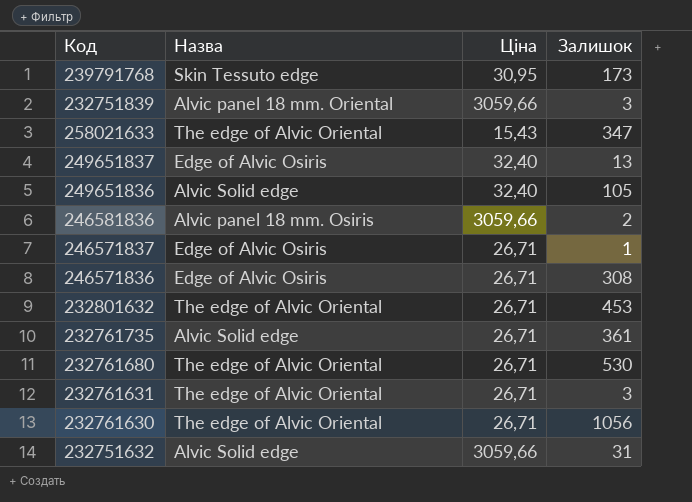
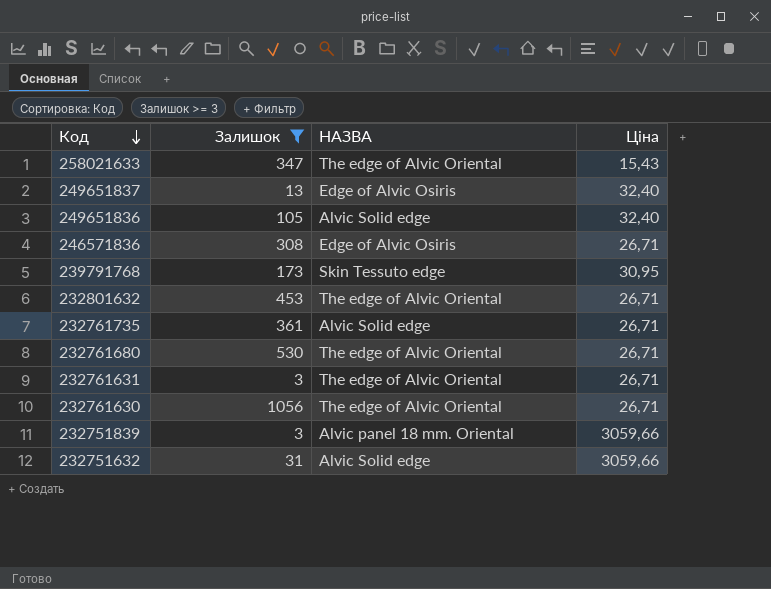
filter: none -> Залишок >= 3
row order: none -> Код descending
column Залишок | position: 4 -> 2
column name: Назва -> НАЗВА

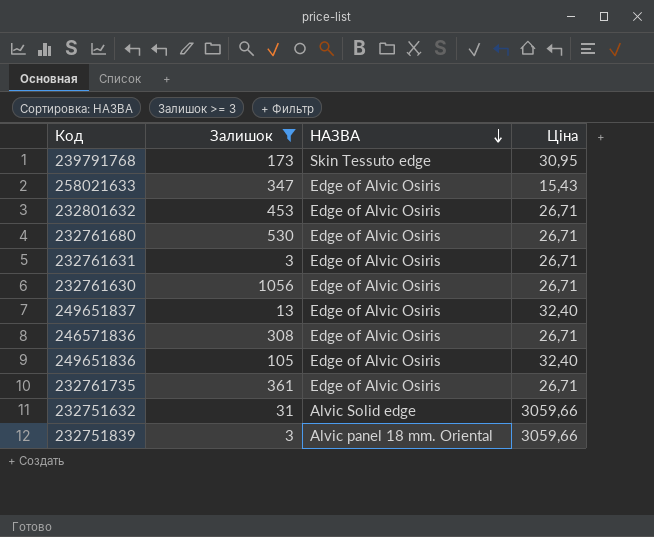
row order: Код descending -> НАЗВА descending
258021633 | НАЗВА: The edge of Alvic Oriental -> Edge of Alvic Osiris
232801632 | НАЗВА: The edge of Alvic Oriental -> Edge of Alvic Osiris
232761680 | НАЗВА: The edge of Alvic Oriental -> Edge of Alvic Osiris
232761631 | НАЗВА: The edge of Alvic Oriental -> Edge of Alvic Osiris
232761630 | НАЗВА: The edge of Alvic Oriental -> Edge of Alvic Osiris
249651836 | НАЗВА: Alvic Solid edge -> Edge of Alvic Osiris
232761735 | НАЗВА: Alvic Solid edge -> Edge of Alvic Osiris

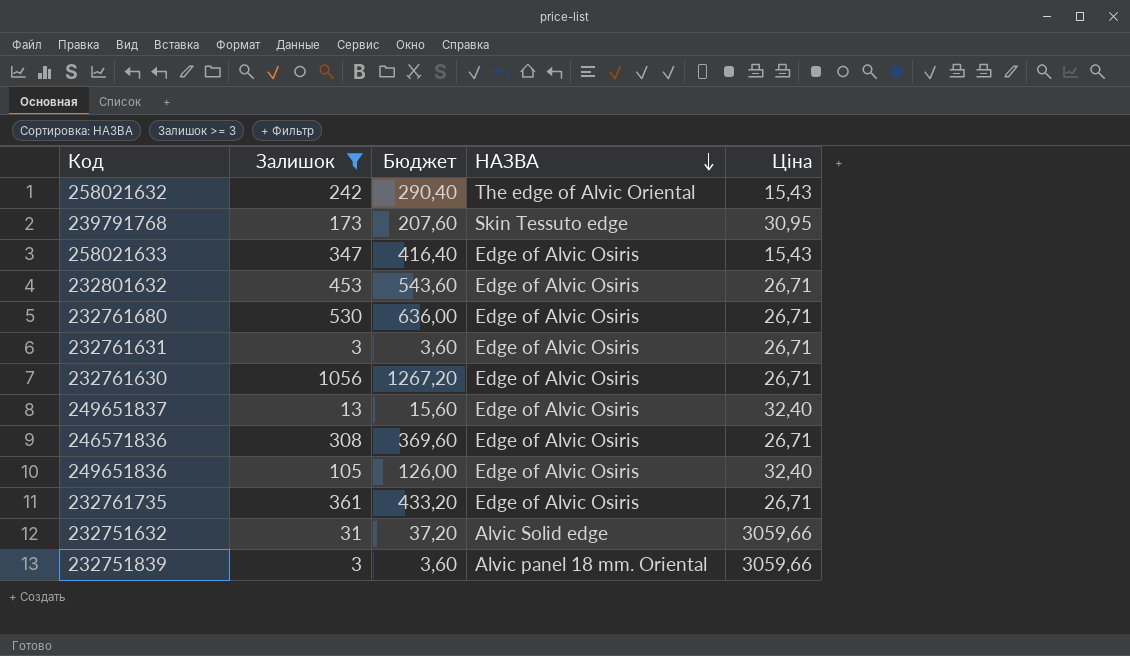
column Бюджет | formula: none -> [Залишок] * 1,2
row 258021632: none -> 242 | 290,40 | The edge of Alvic Oriental | 15,43

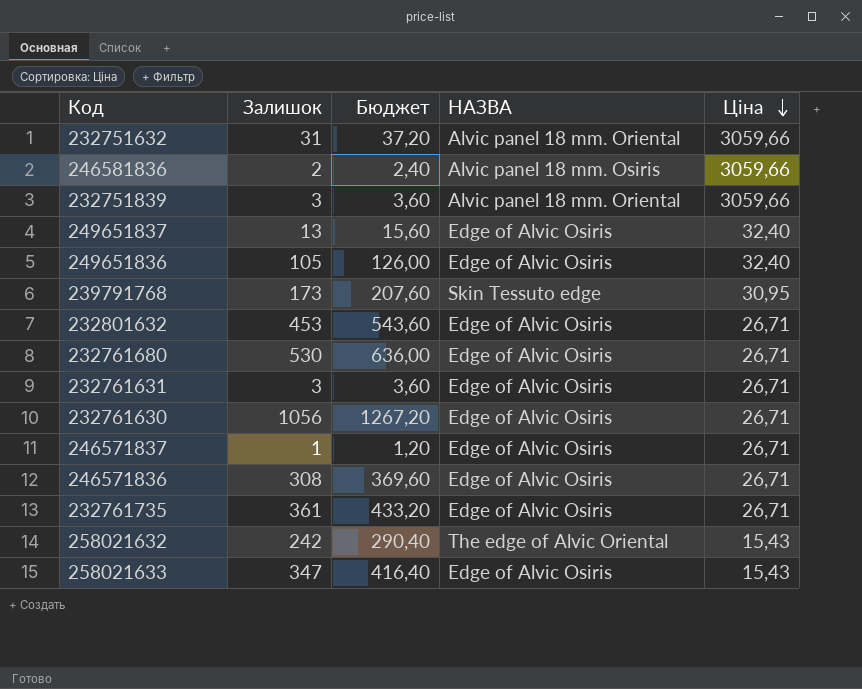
filter: Залишок >= 3 -> none
row order: НАЗВА descending -> Ціна descending
232751632 | НАЗВА: Alvic Solid edge -> Alvic panel 18 mm. Oriental

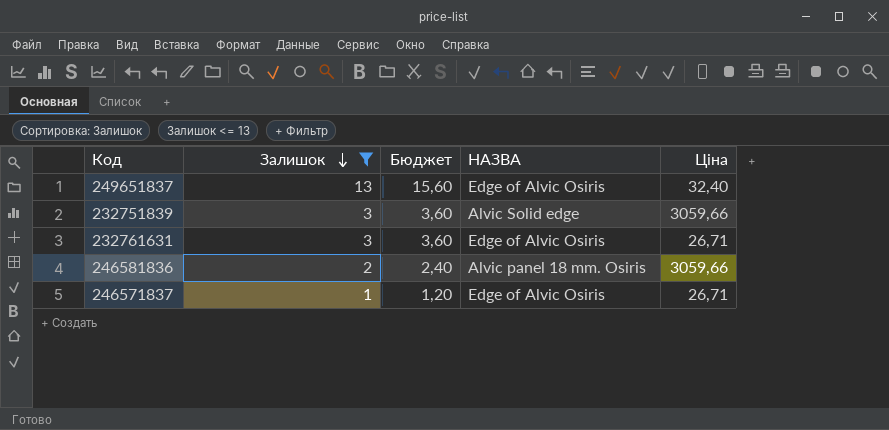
filter: none -> Залишок <= 13
row order: Ціна descending -> Залишок descending
232751839 | НАЗВА: Alvic panel 18 mm. Oriental -> Alvic Solid edge

